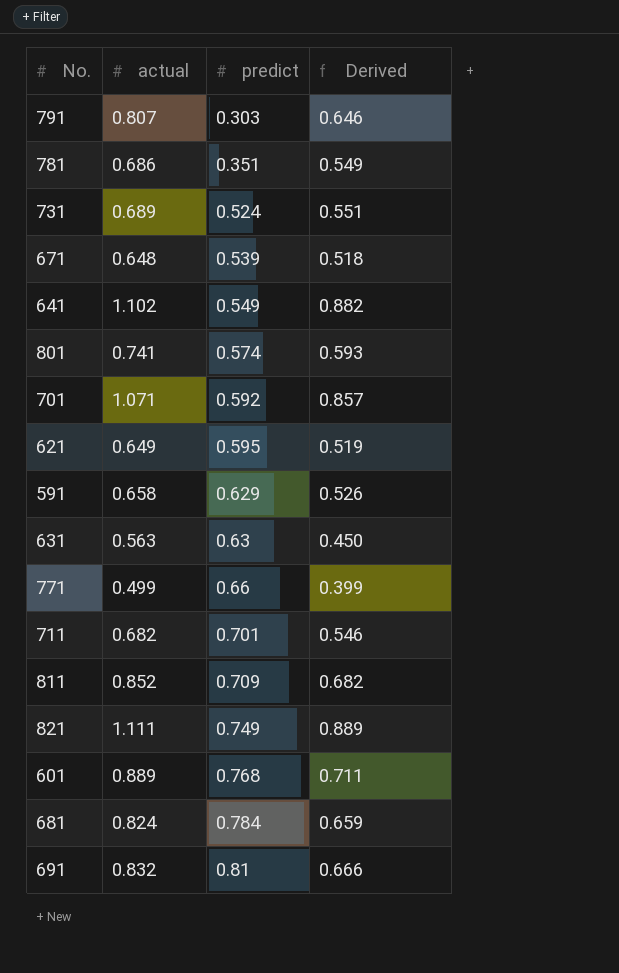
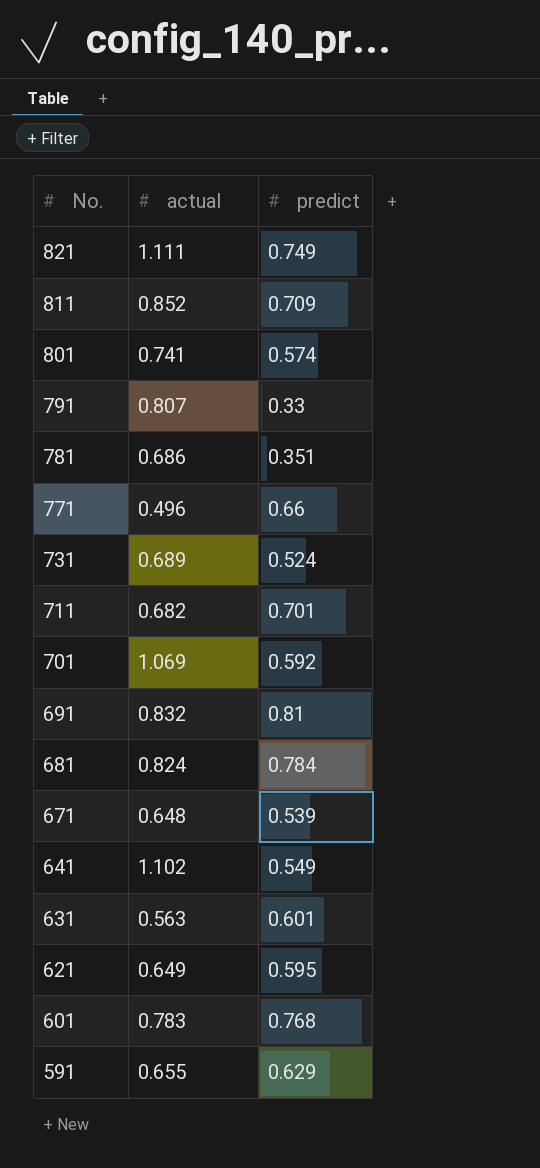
row order: predict ascending -> No. descending
column Derived | formula: [actual] * 0.8 -> none
791 | predict: 0.303 -> 0.33
771 | actual: 0.499 -> 0.496
701 | actual: 1.071 -> 1.069
631 | predict: 0.63 -> 0.601
601 | actual: 0.889 -> 0.783
591 | actual: 0.658 -> 0.655

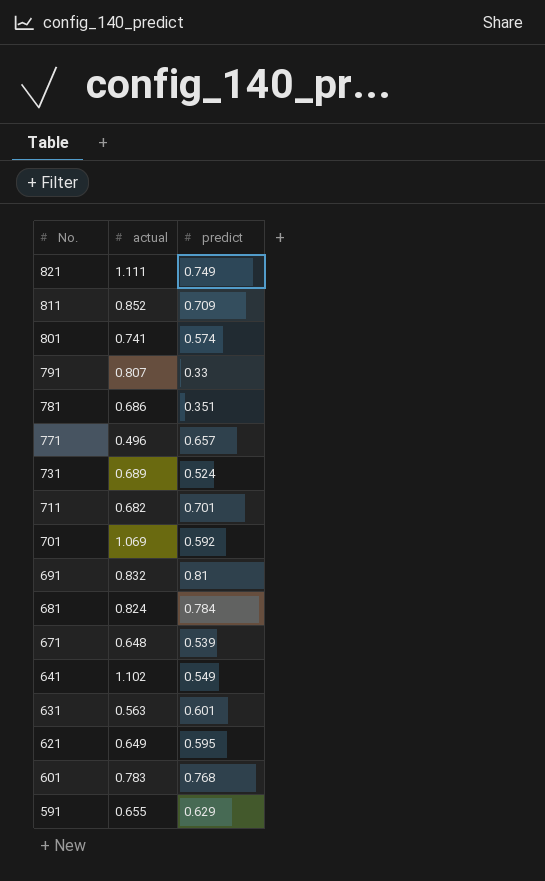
771 | predict: 0.66 -> 0.657

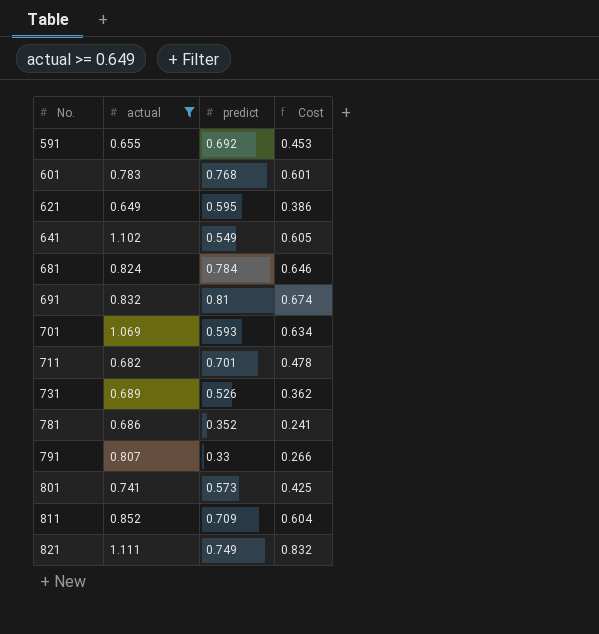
filter: none -> actual >= 0.649
row order: No. descending -> No. ascending
column Cost | formula: none -> [actual] * [predict]
591 | predict: 0.629 -> 0.692
701 | predict: 0.592 -> 0.593
731 | predict: 0.524 -> 0.526
781 | predict: 0.351 -> 0.352
801 | predict: 0.574 -> 0.573

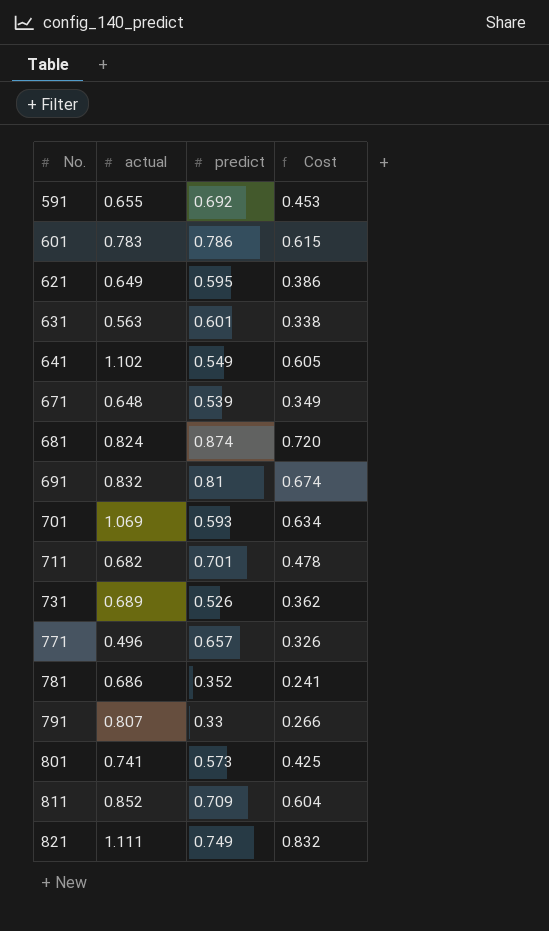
filter: actual >= 0.649 -> none
601 | predict: 0.768 -> 0.786
601 | Cost: 0.601 -> 0.615
681 | predict: 0.784 -> 0.874
681 | Cost: 0.646 -> 0.720

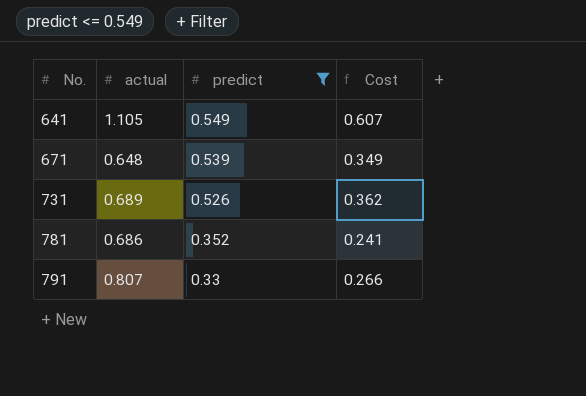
filter: none -> predict <= 0.549
641 | actual: 1.102 -> 1.105
641 | Cost: 0.605 -> 0.607

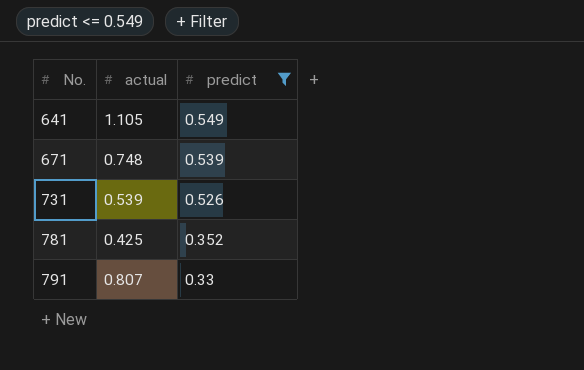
column Cost | formula: [actual] * [predict] -> none
671 | actual: 0.648 -> 0.748
731 | actual: 0.689 -> 0.539
781 | actual: 0.686 -> 0.425

